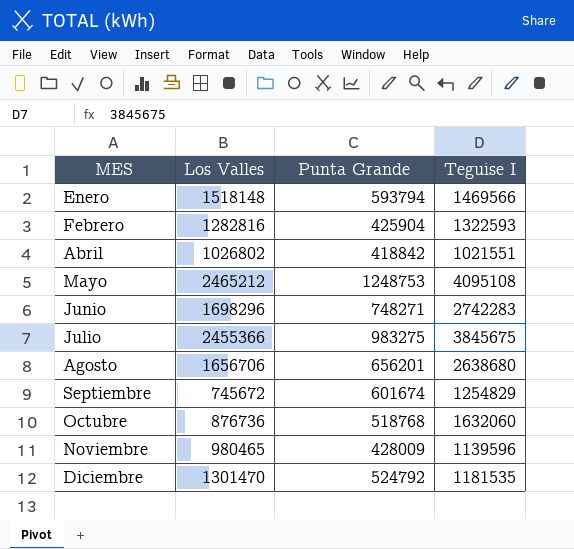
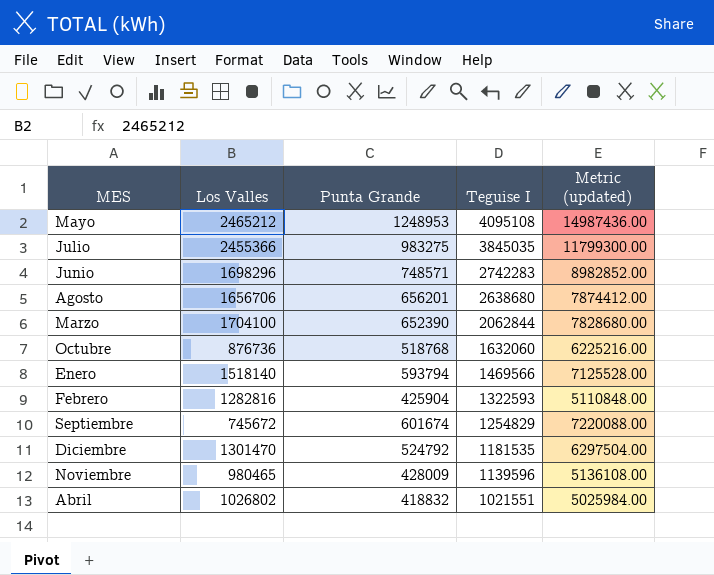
row order: MES ascending -> Teguise I descending
column Metric (updated) | formula: none -> [Punta Grande] * 12
Mayo | Punta Grande: 1248753 -> 1248953
Julio | Teguise I: 3845675 -> 3845035
Junio | Punta Grande: 748271 -> 748571
row Marzo: none -> 1704100 | 652390 | 2062844 | 7828680.00
Enero | Los Valles: 1518148 -> 1518140
Abril | Punta Grande: 418842 -> 418832

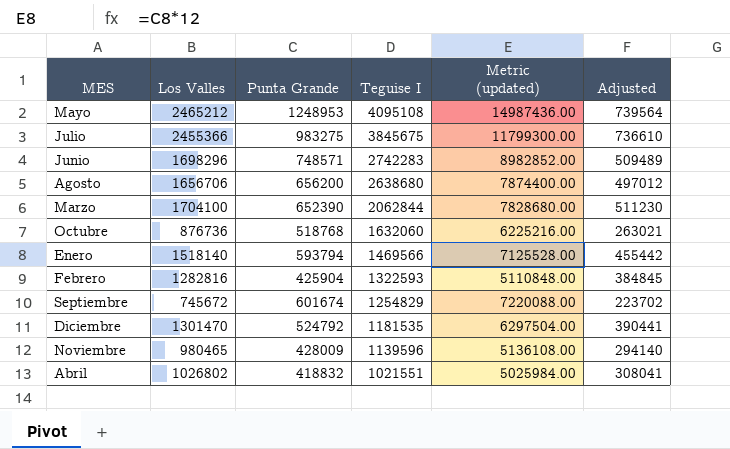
column Adjusted | formula: none -> [Los Valles] * 0.3
Julio | Teguise I: 3845035 -> 3845675
Agosto | Punta Grande: 656201 -> 656200
Agosto | Metric (updated): 7874412.00 -> 7874400.00

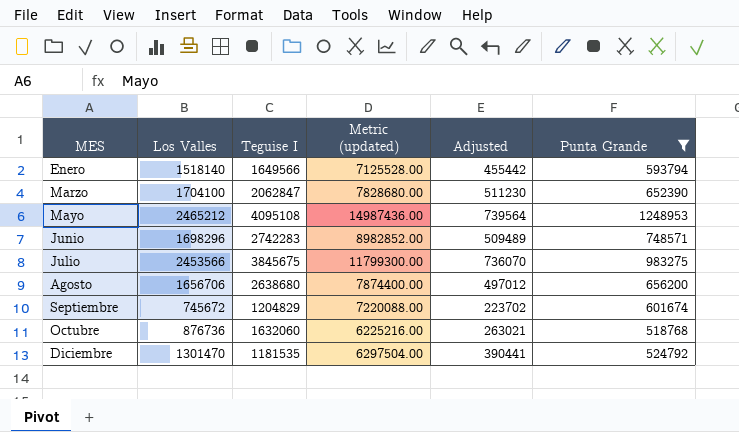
filter: none -> Punta Grande >= 518768
row order: Teguise I descending -> MES ascending
column Punta Grande | position: 3 -> 6
Enero | Teguise I: 1469566 -> 1649566
Marzo | Teguise I: 2062844 -> 2062847
Julio | Los Valles: 2455366 -> 2453566
Julio | Adjusted: 736610 -> 736070
Septiembre | Teguise I: 1254829 -> 1204829

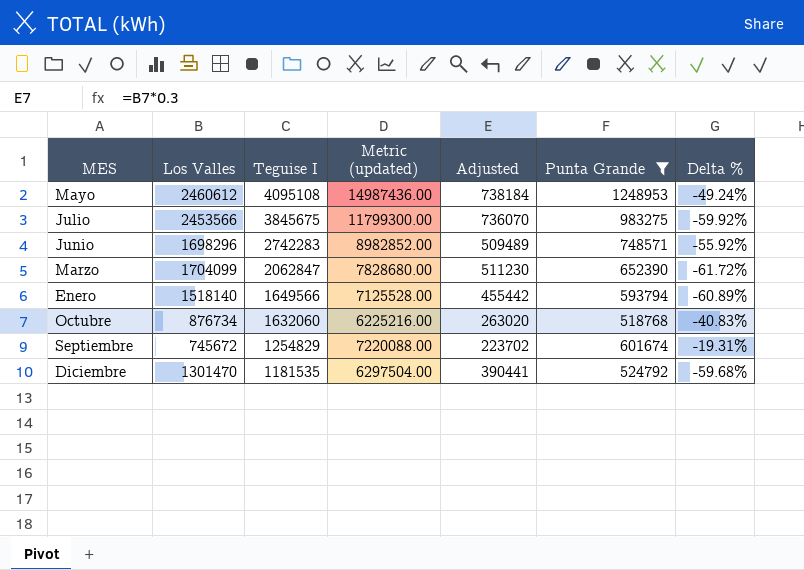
row order: MES ascending -> Teguise I descending
column Delta % | formula: none -> ([Punta Grande] - [Los Valles]) / [Los Valles]
row Agosto: 1656706 | 2638680 | 7874400.00 | 497012 | 656200 -> none
Mayo | Los Valles: 2465212 -> 2460612
Mayo | Adjusted: 739564 -> 738184
Marzo | Los Valles: 1704100 -> 1704099
Octubre | Los Valles: 876736 -> 876734
Octubre | Adjusted: 263021 -> 263020
Septiembre | Teguise I: 1204829 -> 1254829

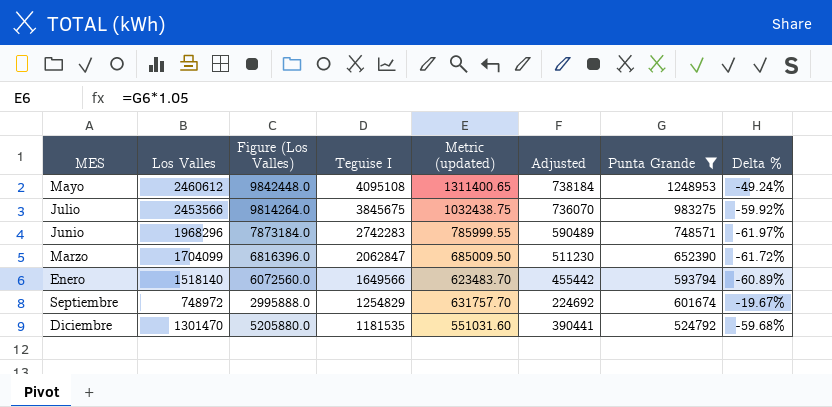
column Figure (Los Valles) | formula: none -> [Los Valles] * 4
column Metric (updated) | formula: [Punta Grande] * 12 -> [Punta Grande] * 1.05
row Octubre: 876734 | 1632060 | 6225216.00 | 263020 | 518768 | -40.83% -> none
Junio | Los Valles: 1698296 -> 1968296
Junio | Adjusted: 509489 -> 590489
Junio | Delta %: -55.92% -> -61.97%
Septiembre | Los Valles: 745672 -> 748972
Septiembre | Adjusted: 223702 -> 224692
Septiembre | Delta %: -19.31% -> -19.67%

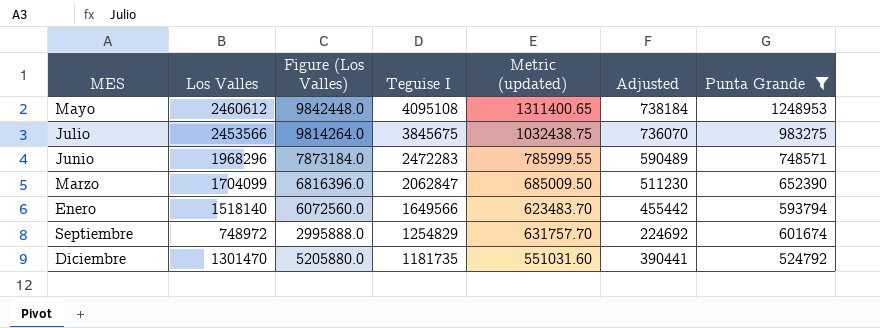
column Delta % | formula: ([Punta Grande] - [Los Valles]) / [Los Valles] -> none
Junio | Teguise I: 2742283 -> 2472283
Diciembre | Teguise I: 1181535 -> 1181735

